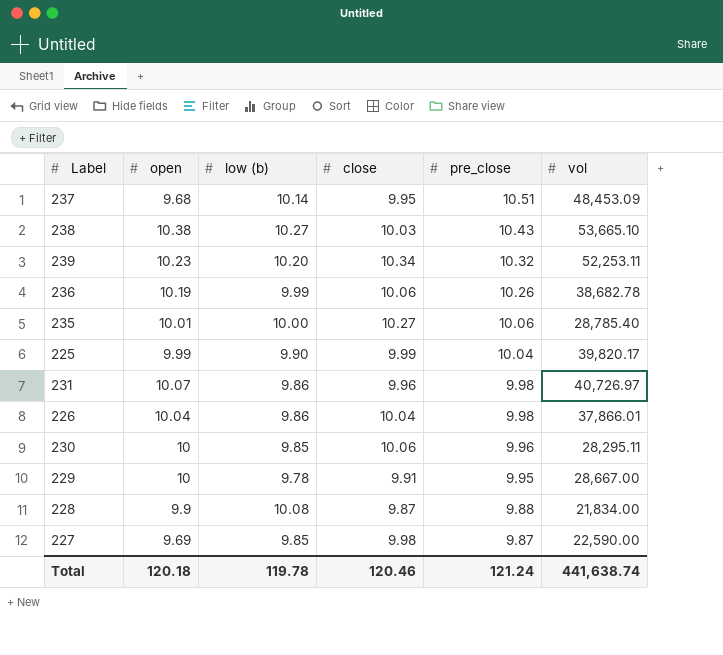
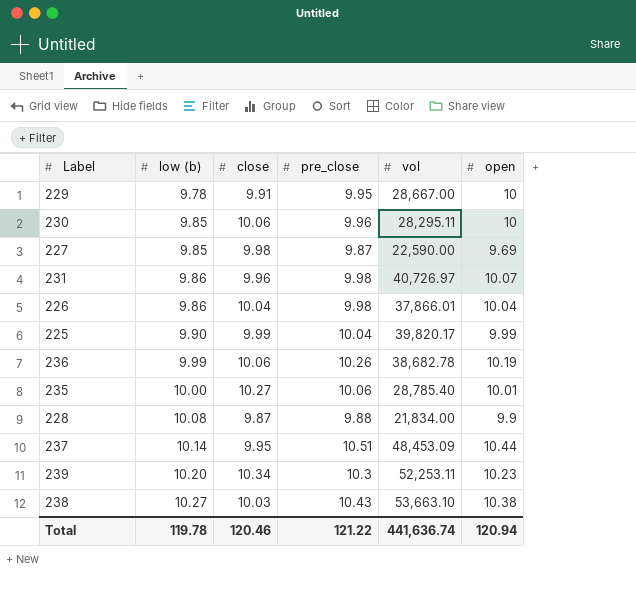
row order: pre_close descending -> low (b) ascending
column open | position: 2 -> 6
237 | open: 9.68 -> 10.44
239 | pre_close: 10.32 -> 10.3
238 | vol: 53,665.10 -> 53,663.10
Total | pre_close: 121.24 -> 121.22
Total | vol: 441,638.74 -> 441,636.74
Total | open: 120.18 -> 120.94

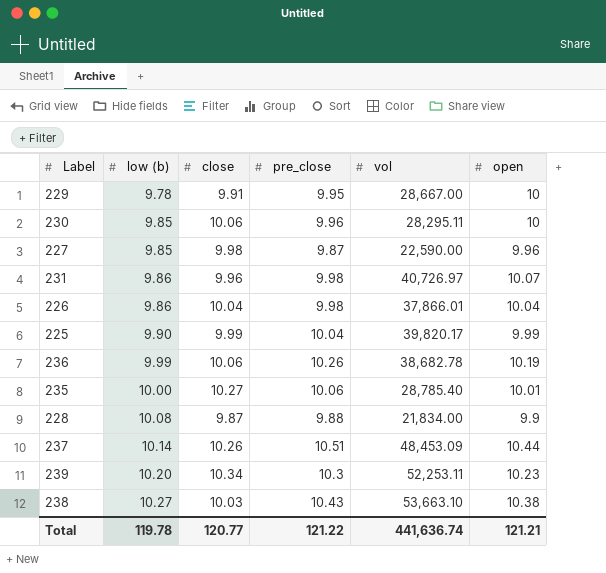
227 | open: 9.69 -> 9.96
237 | close: 9.95 -> 10.26
Total | close: 120.46 -> 120.77
Total | open: 120.94 -> 121.21

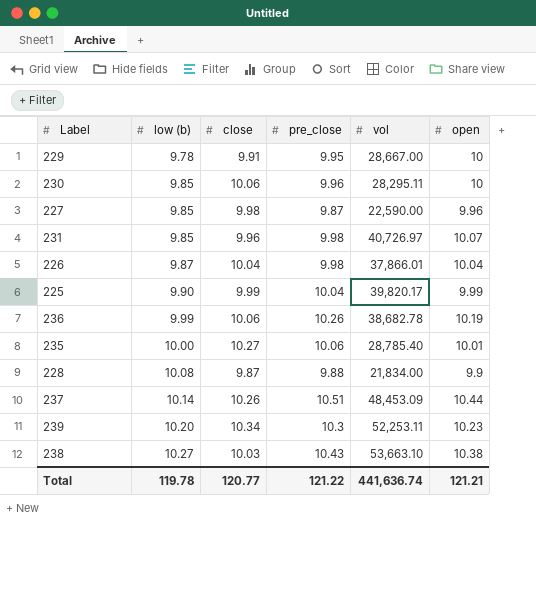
231 | low (b): 9.86 -> 9.85
226 | low (b): 9.86 -> 9.87

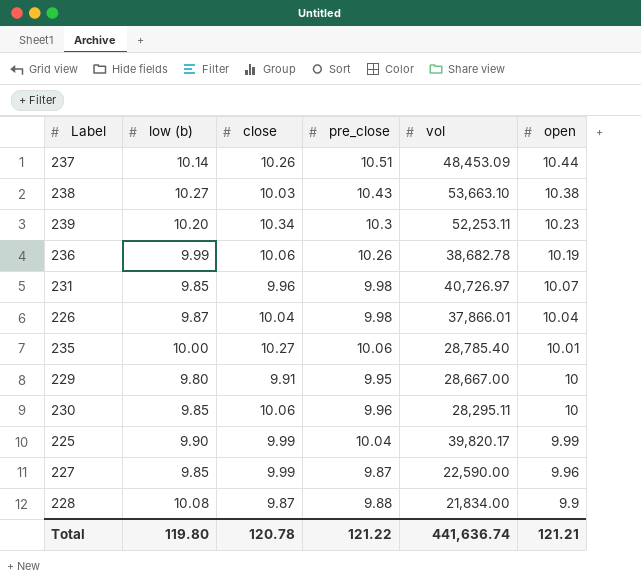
row order: low (b) ascending -> open descending
229 | low (b): 9.78 -> 9.80
227 | close: 9.98 -> 9.99
Total | low (b): 119.78 -> 119.80
Total | close: 120.77 -> 120.78

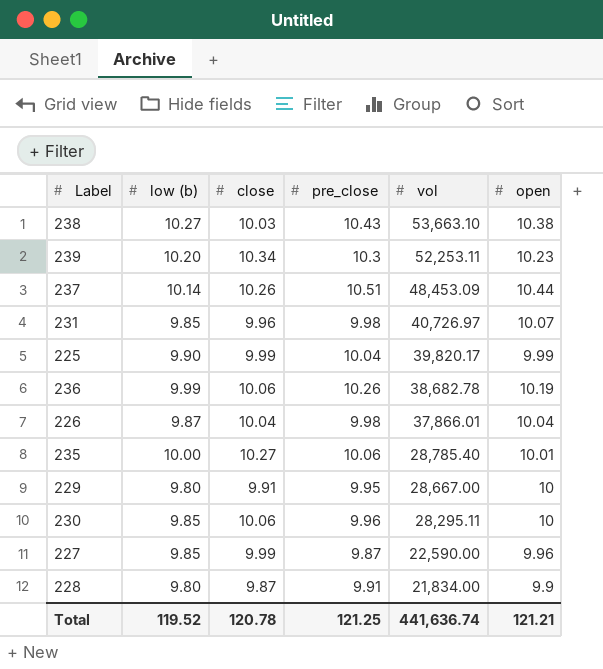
row order: open descending -> vol descending
228 | low (b): 10.08 -> 9.80
228 | pre_close: 9.88 -> 9.91
Total | low (b): 119.80 -> 119.52
Total | pre_close: 121.22 -> 121.25

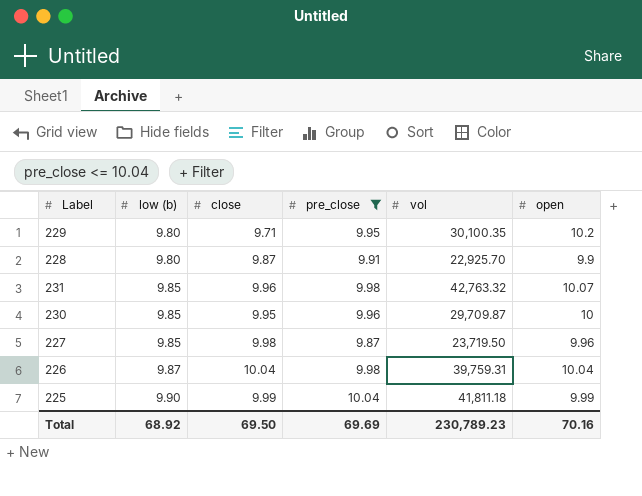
filter: none -> pre_close <= 10.04
row order: vol descending -> low (b) ascending
229 | close: 9.91 -> 9.71
229 | vol: 28,667.00 -> 30,100.35
229 | open: 10 -> 10.2
228 | vol: 21,834.00 -> 22,925.70
231 | vol: 40,726.97 -> 42,763.32
230 | close: 10.06 -> 9.95
230 | vol: 28,295.11 -> 29,709.87
227 | close: 9.99 -> 9.98
227 | vol: 22,590.00 -> 23,719.50
226 | vol: 37,866.01 -> 39,759.31
225 | vol: 39,820.17 -> 41,811.18
Total | low (b): 119.52 -> 68.92
Total | close: 120.78 -> 69.50
Total | pre_close: 121.25 -> 69.69
Total | vol: 441,636.74 -> 230,789.23
Total | open: 121.21 -> 70.16

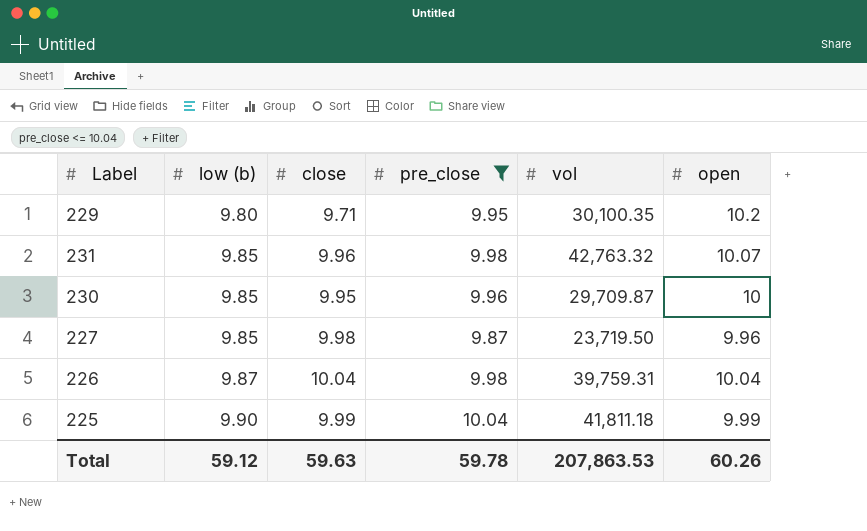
row 228: 9.80 | 9.87 | 9.91 | 22,925.70 | 9.9 -> none
Total | low (b): 68.92 -> 59.12
Total | close: 69.50 -> 59.63
Total | pre_close: 69.69 -> 59.78
Total | vol: 230,789.23 -> 207,863.53
Total | open: 70.16 -> 60.26

